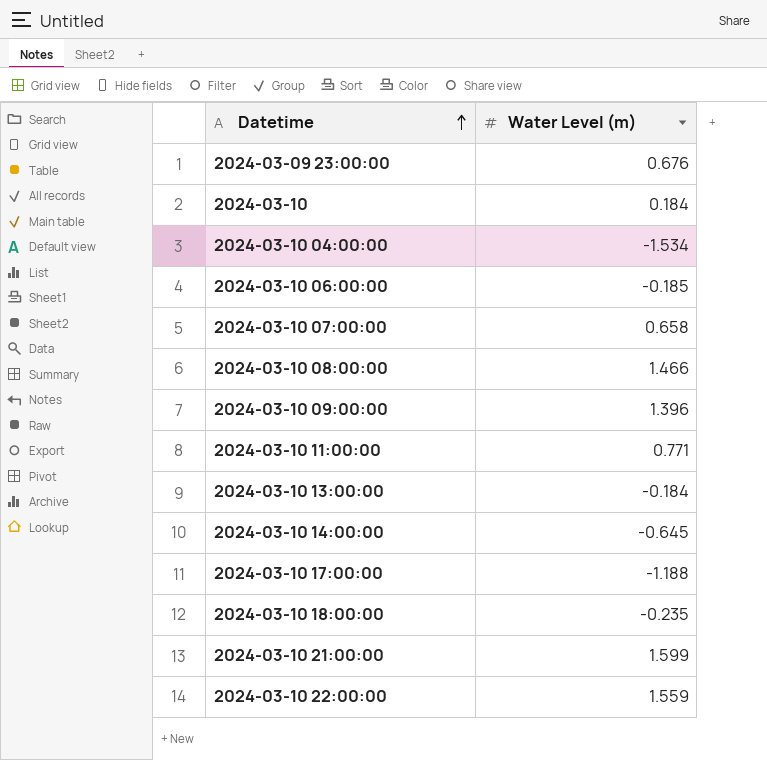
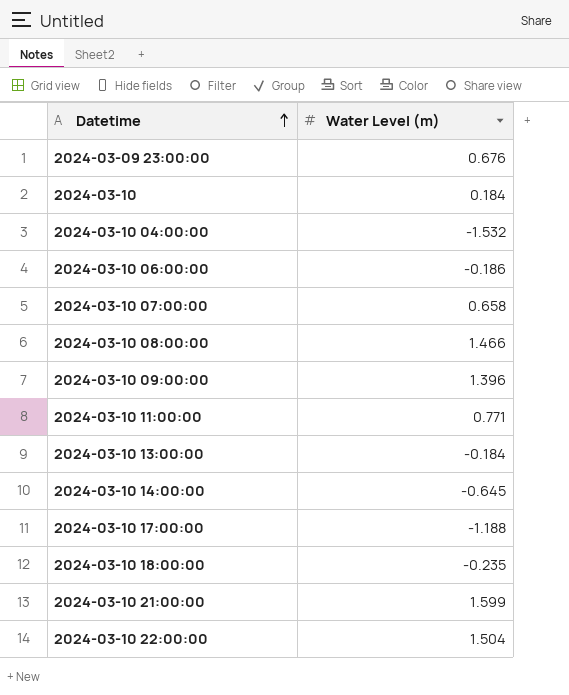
2024-03-10 04:00:00 | Water Level (m): -1.534 -> -1.532
2024-03-10 06:00:00 | Water Level (m): -0.185 -> -0.186
2024-03-10 22:00:00 | Water Level (m): 1.559 -> 1.504

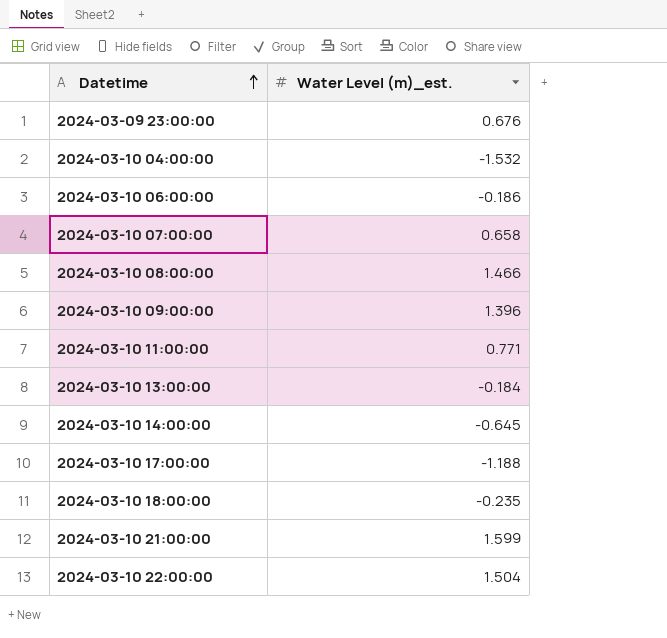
column name: Water Level (m) -> Water Level (m)_est.
row 2024-03-10: 0.184 -> none

